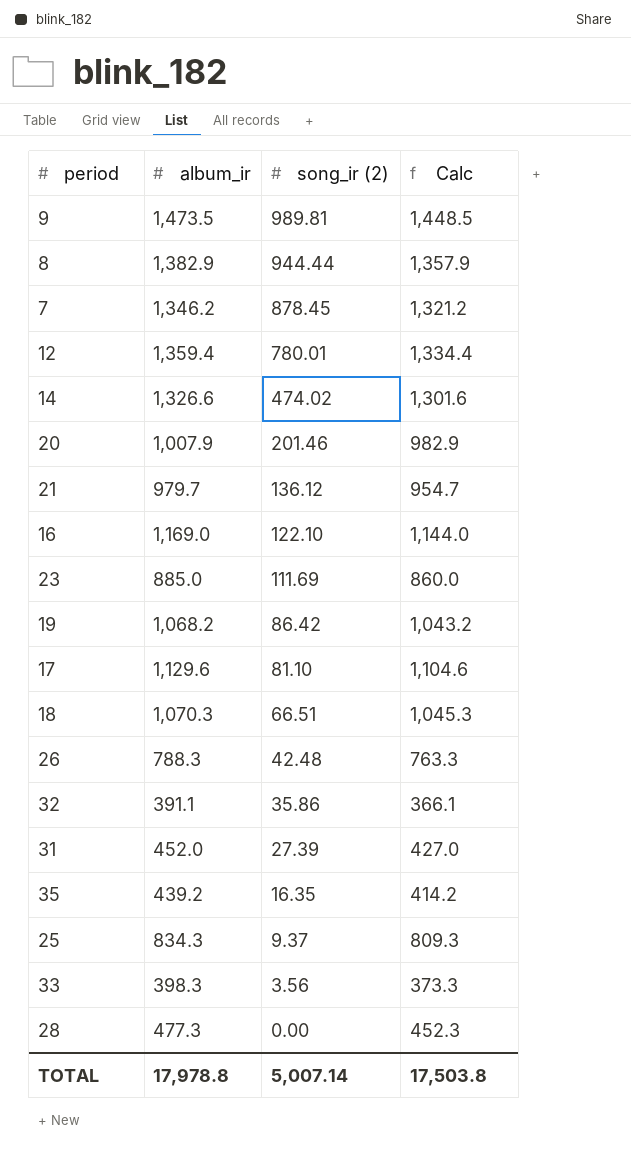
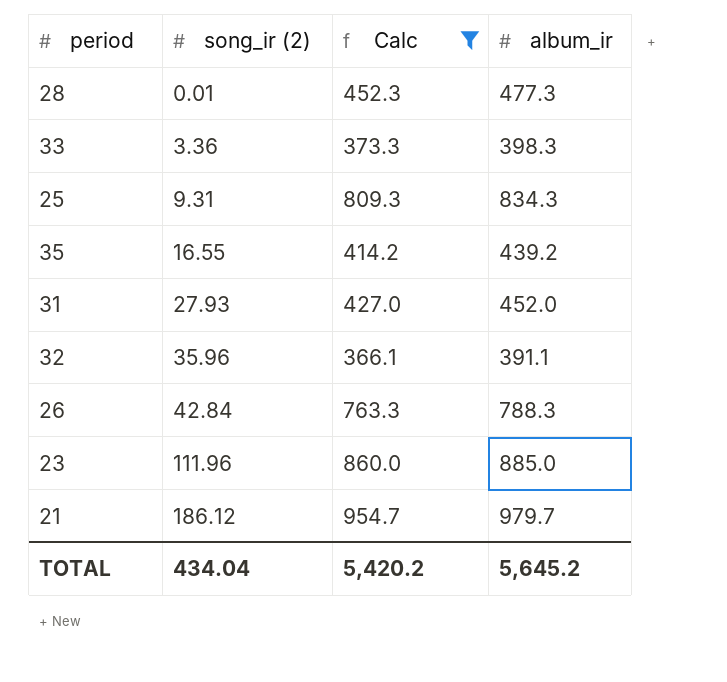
filter: none -> Calc <= 954.7
row order: song_ir (2) descending -> song_ir (2) ascending
column album_ir | position: 2 -> 4
28 | song_ir (2): 0.00 -> 0.01
33 | song_ir (2): 3.56 -> 3.36
25 | song_ir (2): 9.37 -> 9.31
35 | song_ir (2): 16.35 -> 16.55
31 | song_ir (2): 27.39 -> 27.93
32 | song_ir (2): 35.86 -> 35.96
26 | song_ir (2): 42.48 -> 42.84
23 | song_ir (2): 111.69 -> 111.96
21 | song_ir (2): 136.12 -> 186.12
TOTAL | song_ir (2): 5,007.14 -> 434.04
TOTAL | Calc: 17,503.8 -> 5,420.2
TOTAL | album_ir: 17,978.8 -> 5,645.2

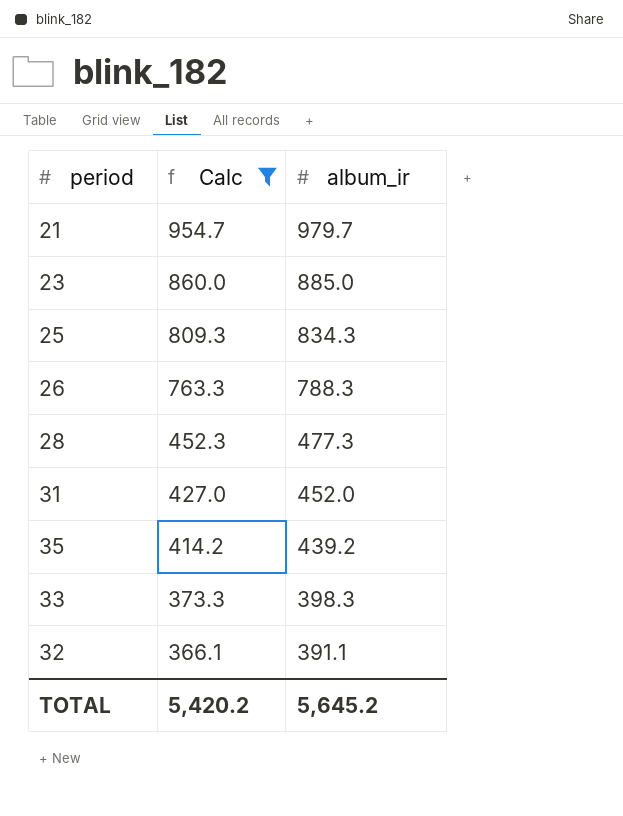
row order: song_ir (2) ascending -> Calc descending
column song_ir (2) | position: 2 -> none

